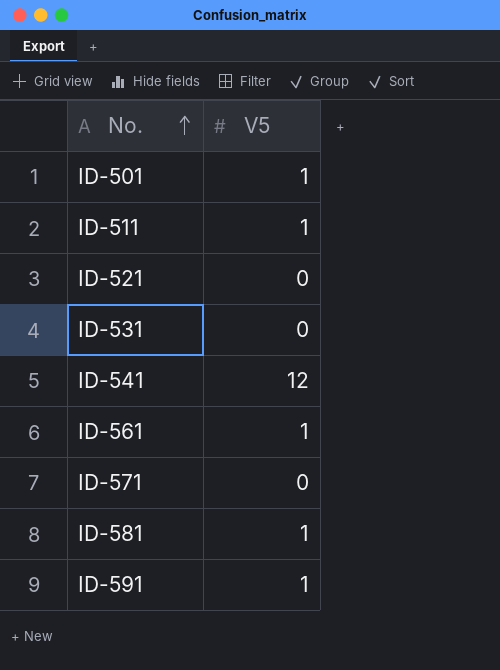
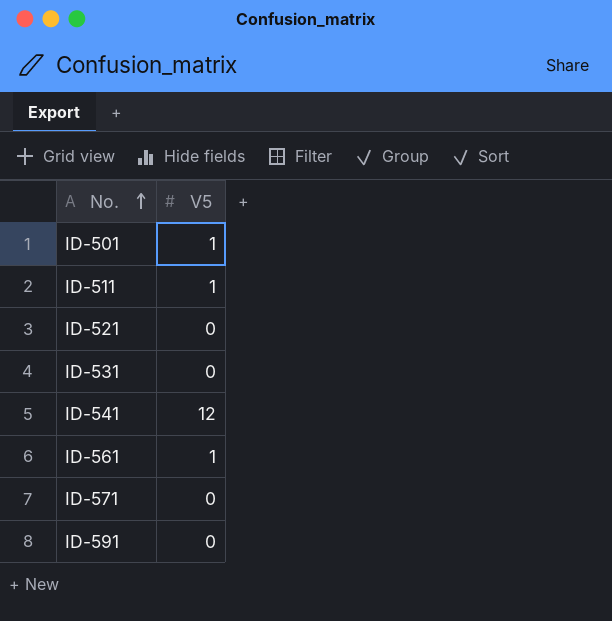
row ID-581: 1 -> none
ID-591 | V5: 1 -> 0

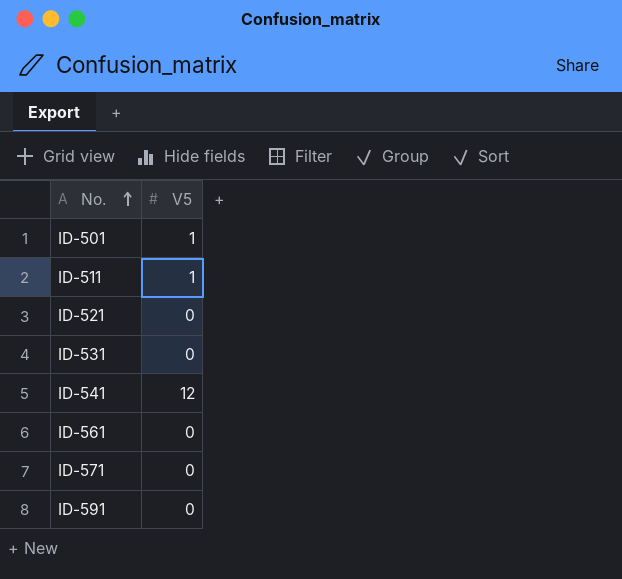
ID-561 | V5: 1 -> 0

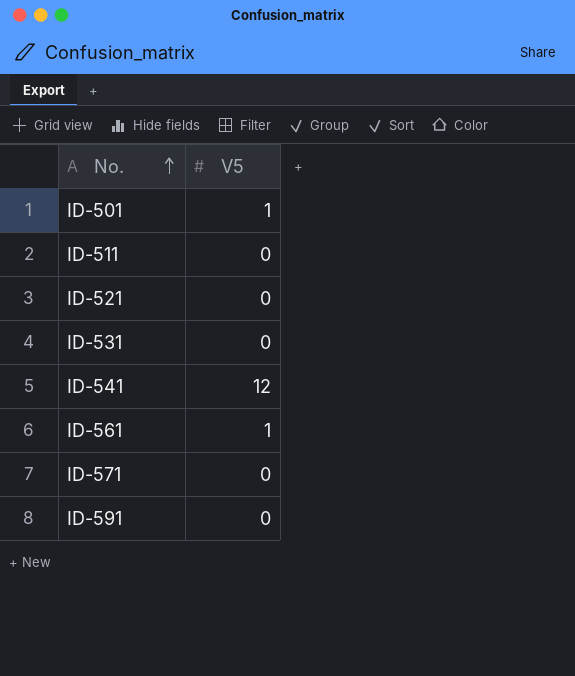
ID-511 | V5: 1 -> 0
ID-561 | V5: 0 -> 1

